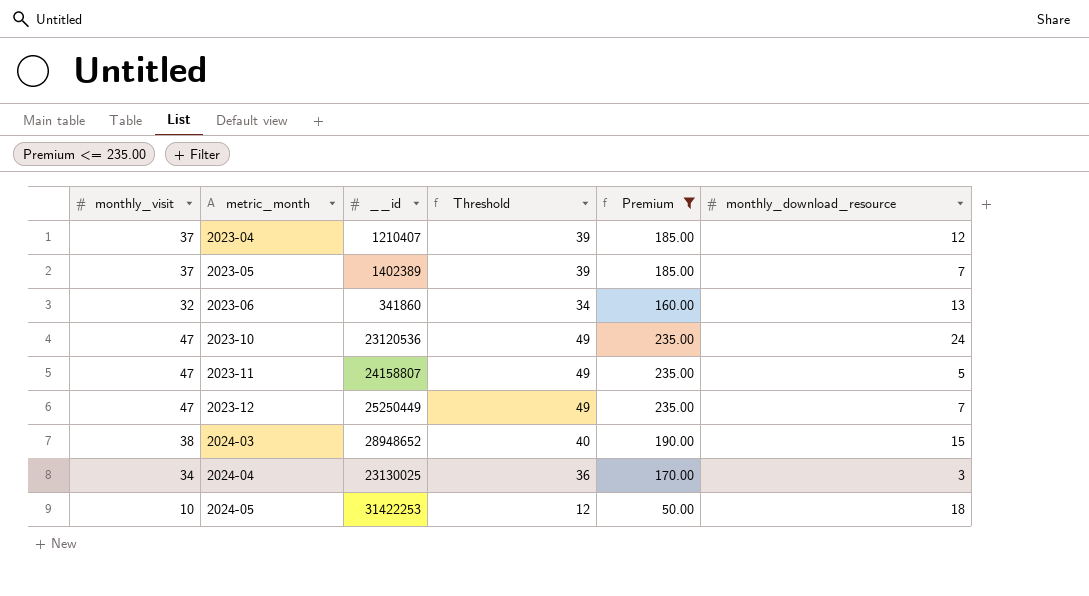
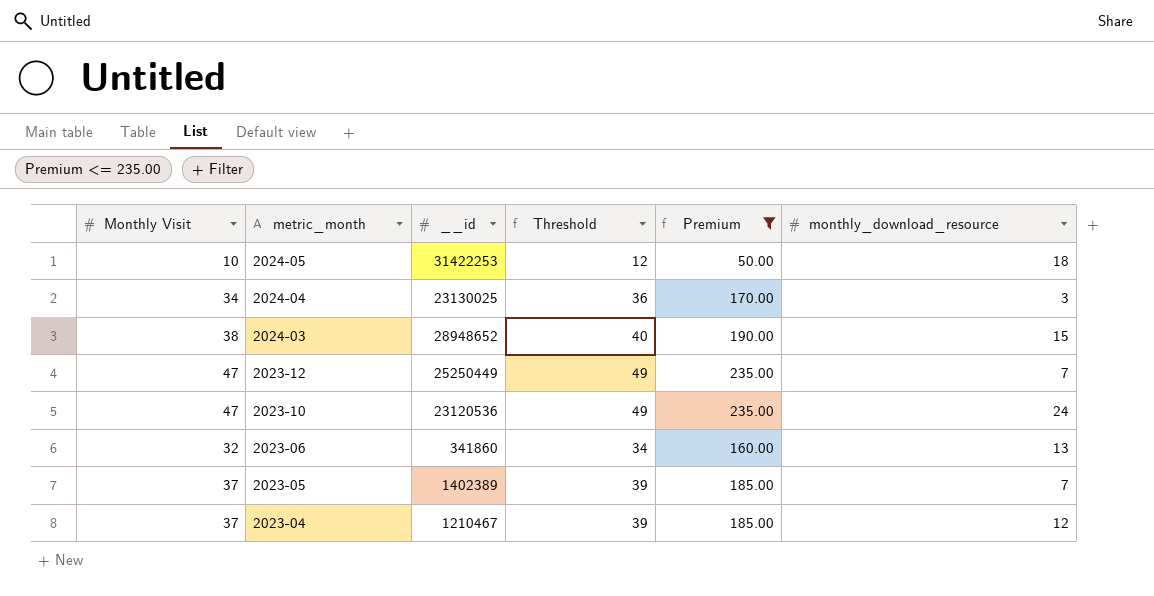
row order: metric_month ascending -> metric_month descending
column name: monthly_visit -> Monthly Visit
row 2023-11: 47 | 24158807 | 49 | 235.00 | 5 -> none
2023-04 | __id: 1210407 -> 1210467

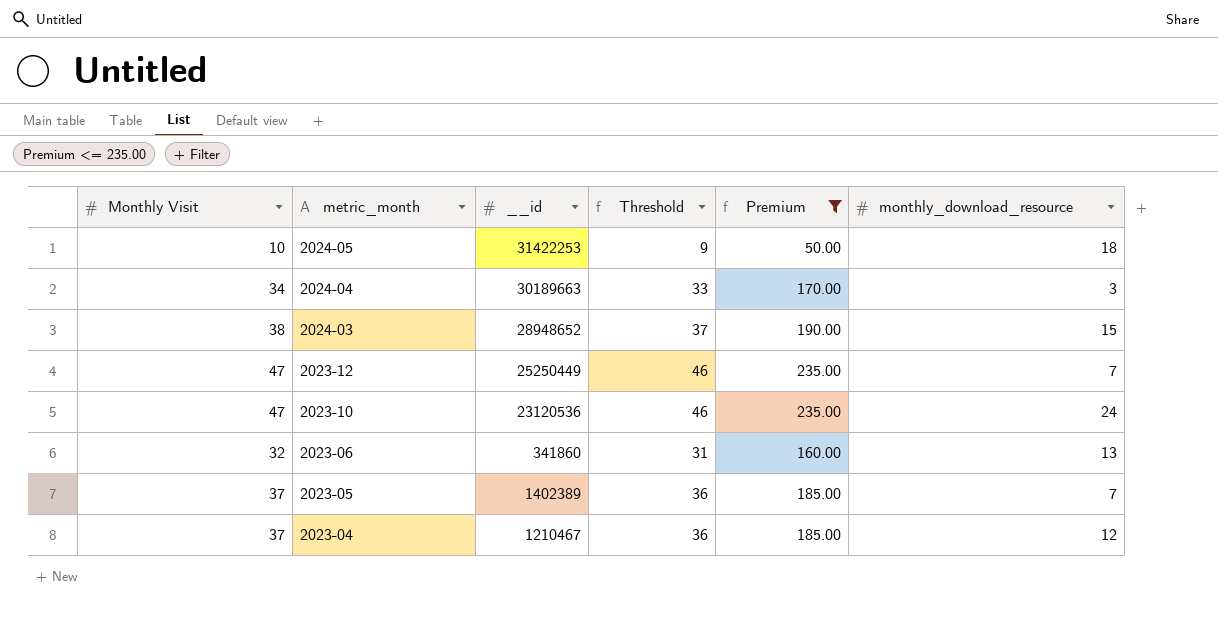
column Threshold | formula: [Monthly Visit] + 2 -> [Monthly Visit] - 1
2024-04 | __id: 23130025 -> 30189663

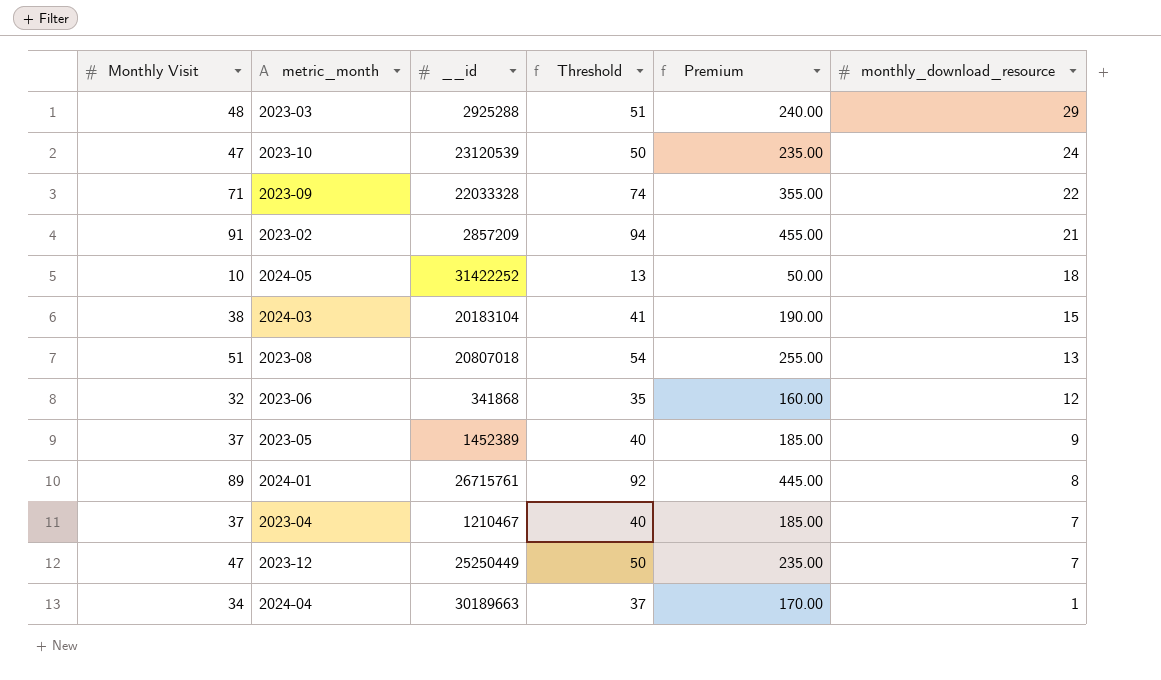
filter: Premium <= 235.00 -> none
row order: metric_month descending -> monthly_download_resource descending
column Threshold | formula: [Monthly Visit] - 1 -> [Monthly Visit] + 3
2023-10 | __id: 23120536 -> 23120539
2024-05 | __id: 31422253 -> 31422252
2024-03 | __id: 28948652 -> 20183104
2023-06 | __id: 341860 -> 341868
2023-06 | monthly_download_resource: 13 -> 12
2023-05 | __id: 1402389 -> 1452389
2023-05 | monthly_download_resource: 7 -> 9
2023-04 | monthly_download_resource: 12 -> 7
2024-04 | monthly_download_resource: 3 -> 1

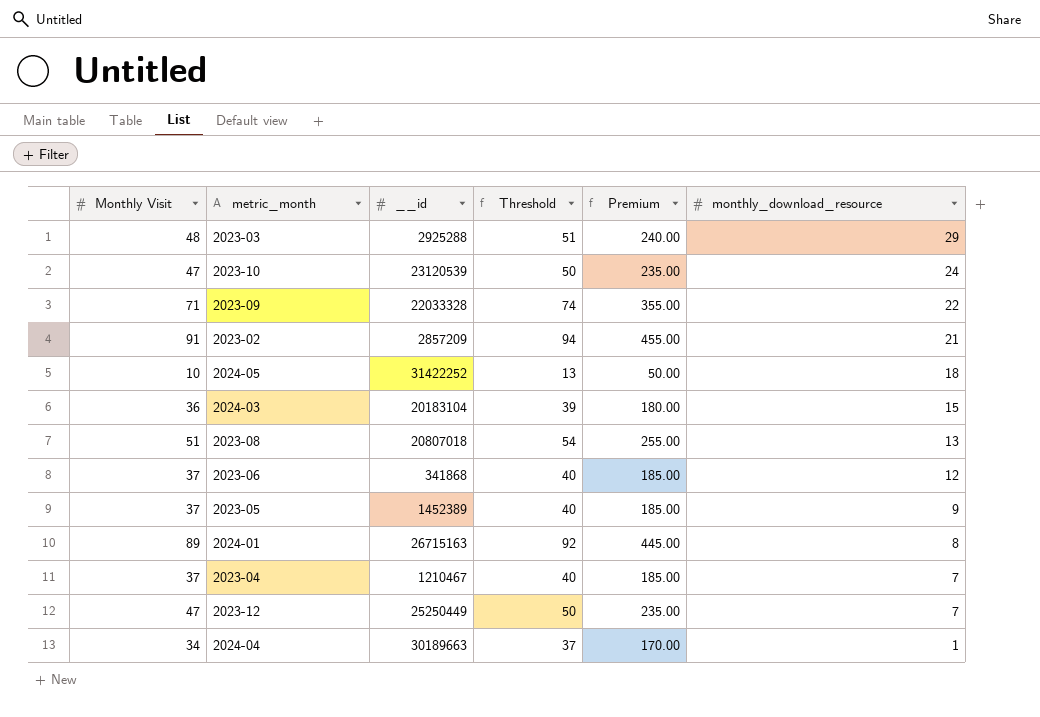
2024-03 | Monthly Visit: 38 -> 36
2024-03 | Threshold: 41 -> 39
2024-03 | Premium: 190.00 -> 180.00
2023-06 | Monthly Visit: 32 -> 37
2023-06 | Threshold: 35 -> 40
2023-06 | Premium: 160.00 -> 185.00
2024-01 | __id: 26715761 -> 26715163

